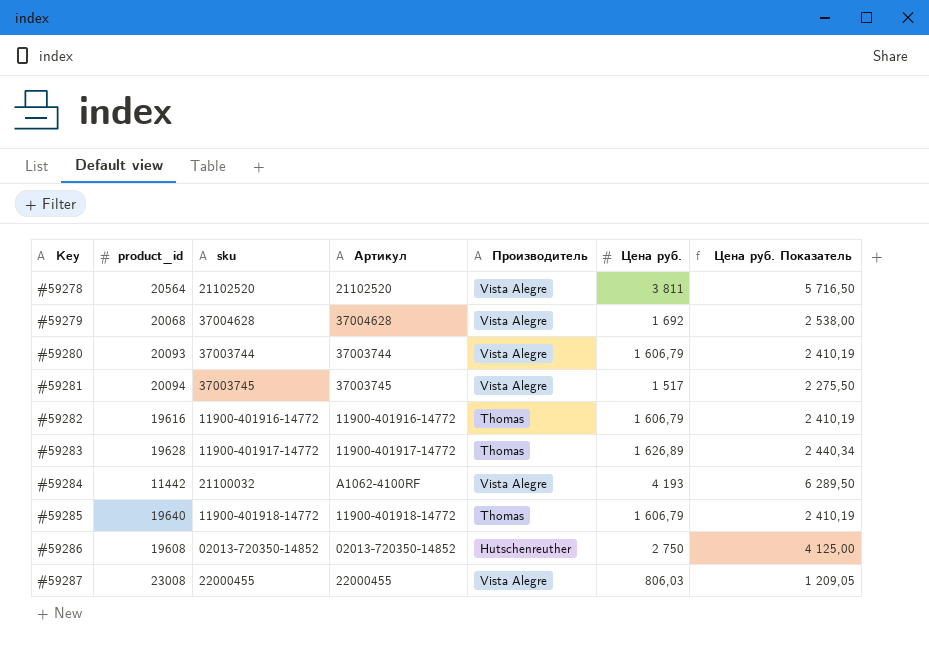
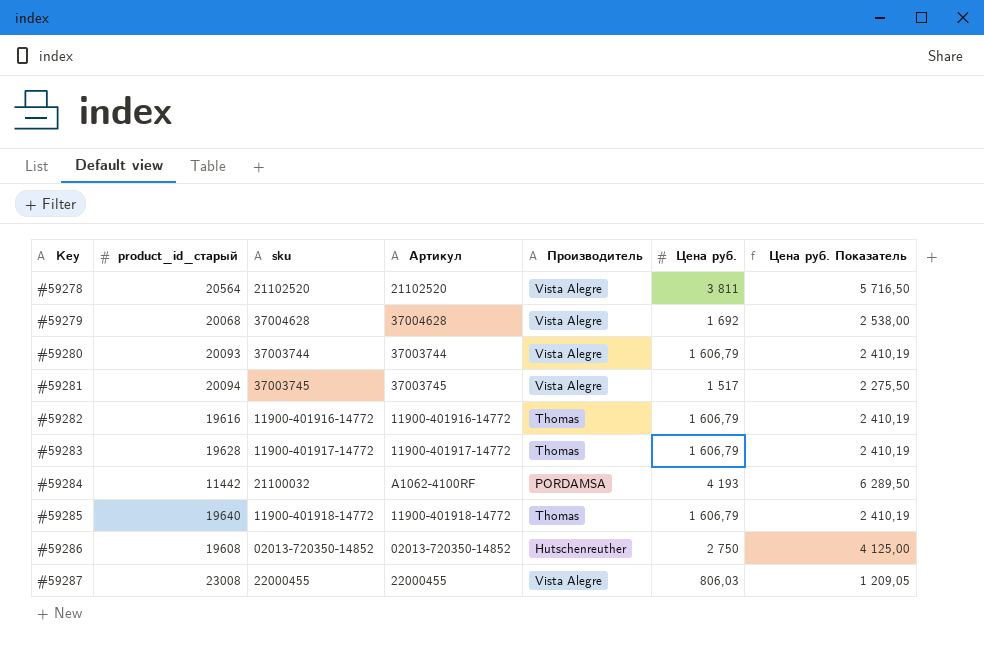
column name: product_id -> product_id_старый
#59283 | Цена руб.: 1 626,89 -> 1 606,79
#59283 | Цена руб. Показатель: 2 440,34 -> 2 410,19
#59284 | Производитель: Vista Alegre -> PORDAMSA

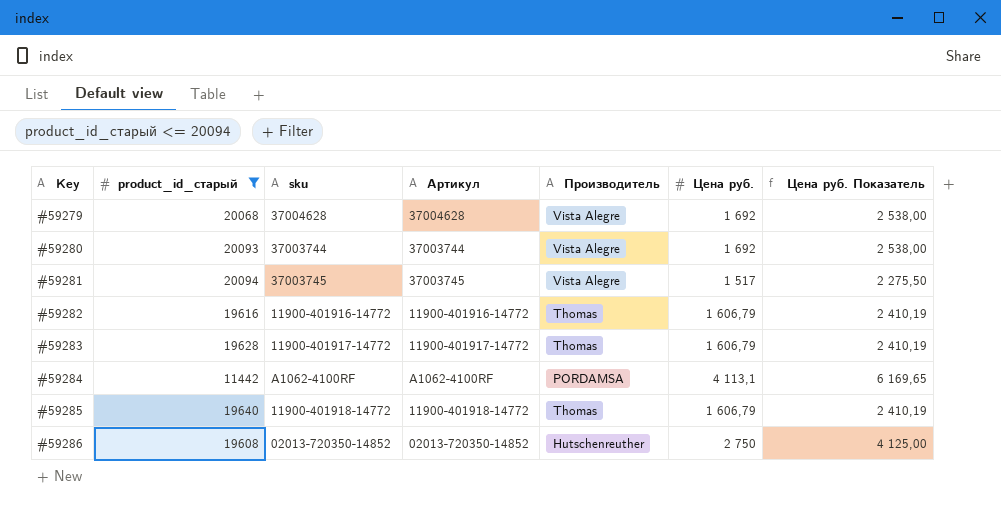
filter: none -> product_id_старый <= 20094
#59280 | Цена руб.: 1 606,79 -> 1 692
#59280 | Цена руб. Показатель: 2 410,19 -> 2 538,00
#59284 | sku: 21100032 -> A1062-4100RF
#59284 | Цена руб.: 4 193 -> 4 113,1
#59284 | Цена руб. Показатель: 6 289,50 -> 6 169,65

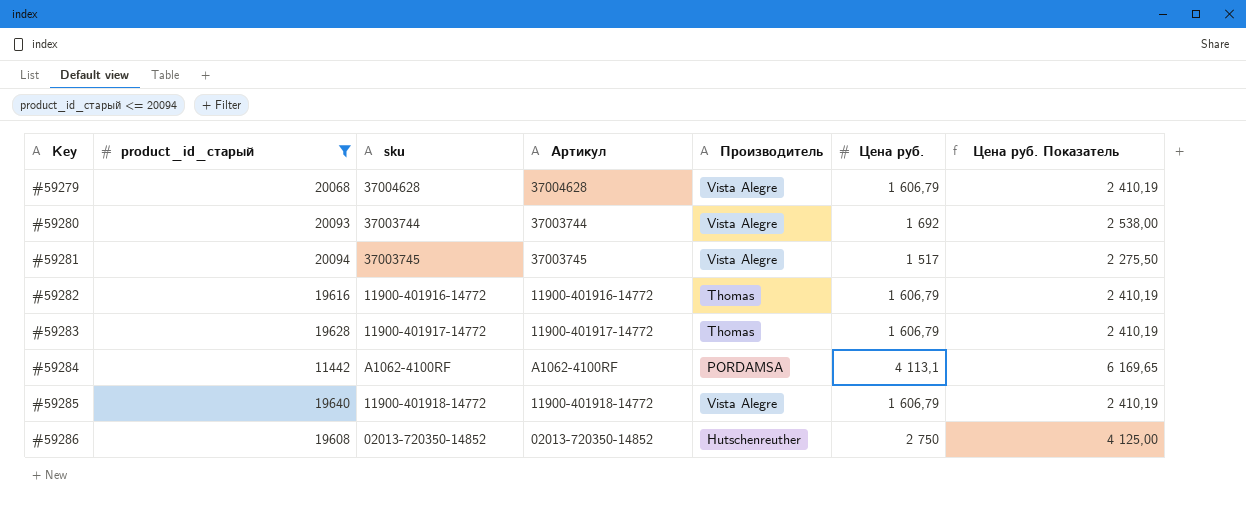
#59279 | Цена руб.: 1 692 -> 1 606,79
#59279 | Цена руб. Показатель: 2 538,00 -> 2 410,19
#59285 | Производитель: Thomas -> Vista Alegre

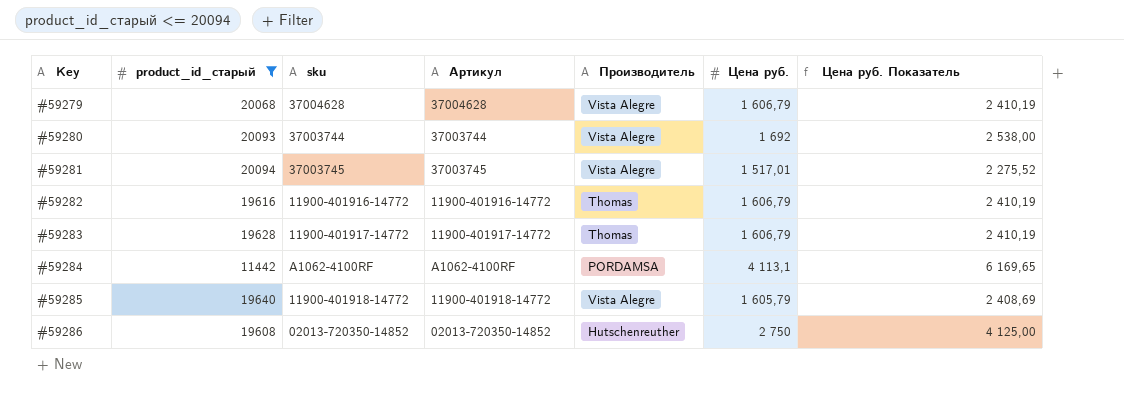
#59281 | Цена руб.: 1 517 -> 1 517,01
#59281 | Цена руб. Показатель: 2 275,50 -> 2 275,52
#59285 | Цена руб.: 1 606,79 -> 1 605,79
#59285 | Цена руб. Показатель: 2 410,19 -> 2 408,69

